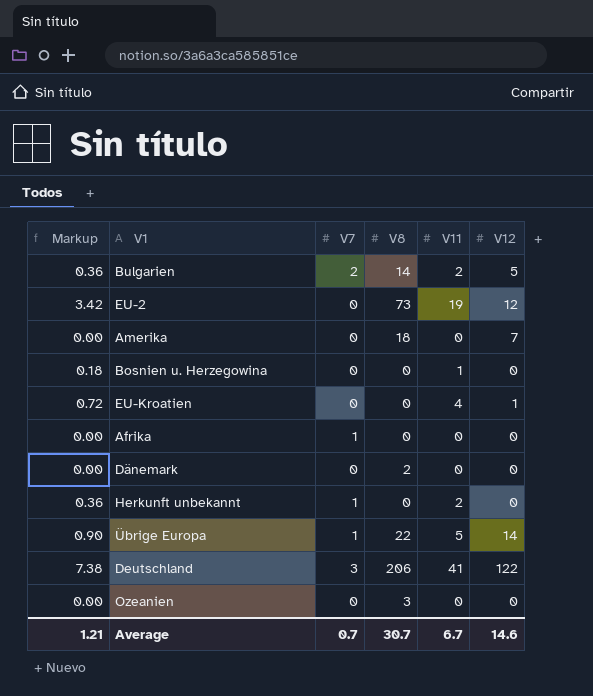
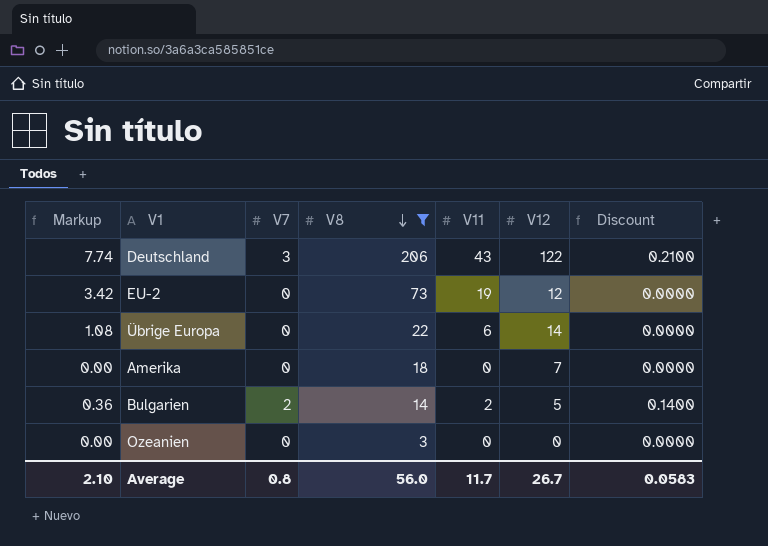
filter: none -> V8 >= 3
row order: none -> V8 descending
column Discount | formula: none -> [V7] * 0.07
Deutschland | Markup: 7.38 -> 7.74
Deutschland | V11: 41 -> 43
Übrige Europa | Markup: 0.90 -> 1.08
Übrige Europa | V7: 1 -> 0
Übrige Europa | V11: 5 -> 6
Average | Markup: 1.21 -> 2.10
Average | V7: 0.7 -> 0.8
Average | V8: 30.7 -> 56.0
Average | V11: 6.7 -> 11.7
Average | V12: 14.6 -> 26.7

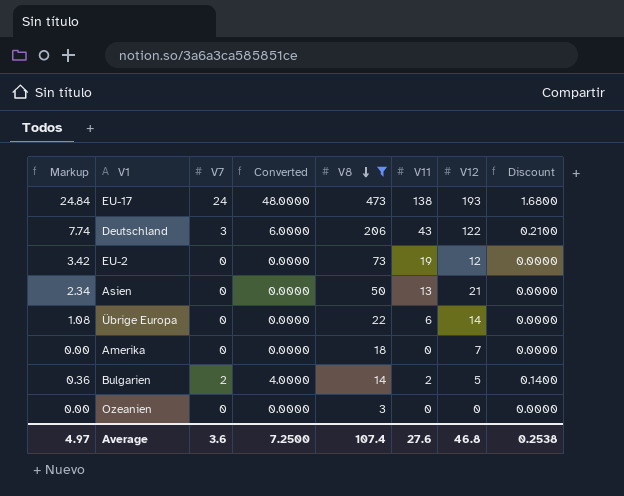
column Converted | formula: none -> [V7] * 2
row EU-17: none -> 24.84 | 24 | 48.0000 | 473 | 138 | 193 | 1.6800
row Asien: none -> 2.34 | 0 | 0.0000 | 50 | 13 | 21 | 0.0000
Average | Markup: 2.10 -> 4.97
Average | V7: 0.8 -> 3.6
Average | V8: 56.0 -> 107.4
Average | V11: 11.7 -> 27.6
Average | V12: 26.7 -> 46.8
Average | Discount: 0.0583 -> 0.2538

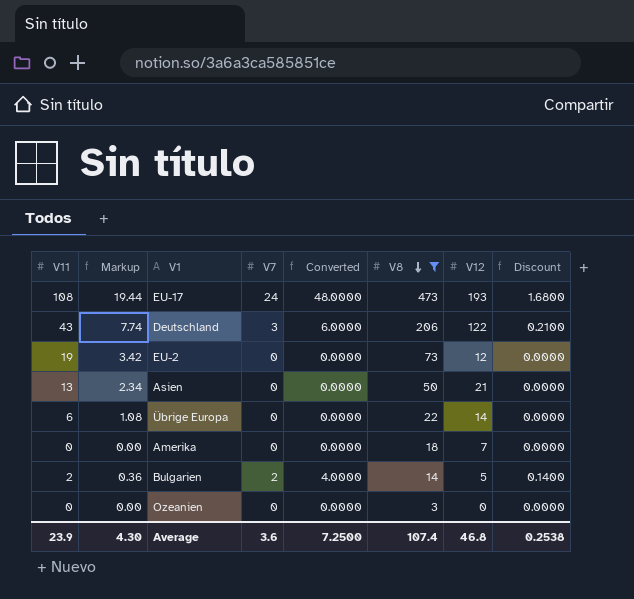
column V11 | position: 6 -> 1
EU-17 | V11: 138 -> 108
EU-17 | Markup: 24.84 -> 19.44
Average | V11: 27.6 -> 23.9
Average | Markup: 4.97 -> 4.30

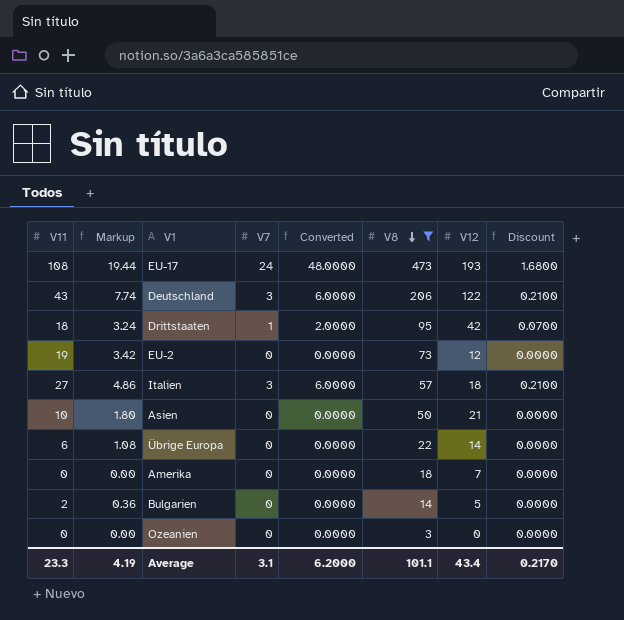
row Drittstaaten: none -> 18 | 3.24 | 1 | 2.0000 | 95 | 42 | 0.0700
row Italien: none -> 27 | 4.86 | 3 | 6.0000 | 57 | 18 | 0.2100
Asien | V11: 13 -> 10
Asien | Markup: 2.34 -> 1.80
Bulgarien | V7: 2 -> 0
Bulgarien | Converted: 4.0000 -> 0.0000
Bulgarien | Discount: 0.1400 -> 0.0000
Average | V11: 23.9 -> 23.3
Average | Markup: 4.30 -> 4.19
Average | V7: 3.6 -> 3.1
Average | Converted: 7.2500 -> 6.2000
Average | V8: 107.4 -> 101.1
Average | V12: 46.8 -> 43.4
Average | Discount: 0.2538 -> 0.2170

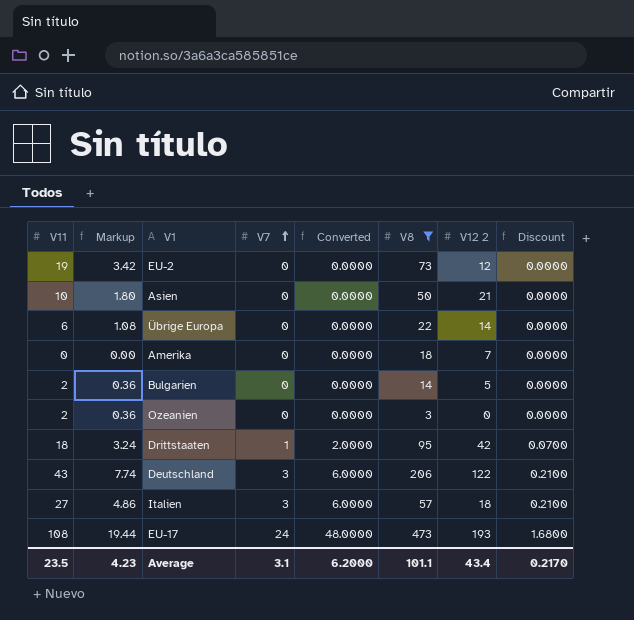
row order: V8 descending -> V7 ascending
column name: V12 -> V12 2
Ozeanien | V11: 0 -> 2
Ozeanien | Markup: 0.00 -> 0.36
Average | V11: 23.3 -> 23.5
Average | Markup: 4.19 -> 4.23

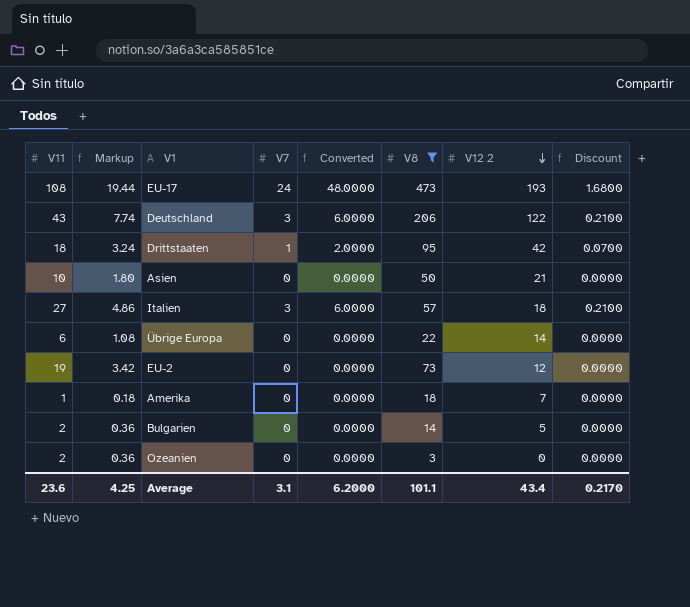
row order: V7 ascending -> V12 2 descending
Amerika | V11: 0 -> 1
Amerika | Markup: 0.00 -> 0.18
Average | V11: 23.5 -> 23.6
Average | Markup: 4.23 -> 4.25

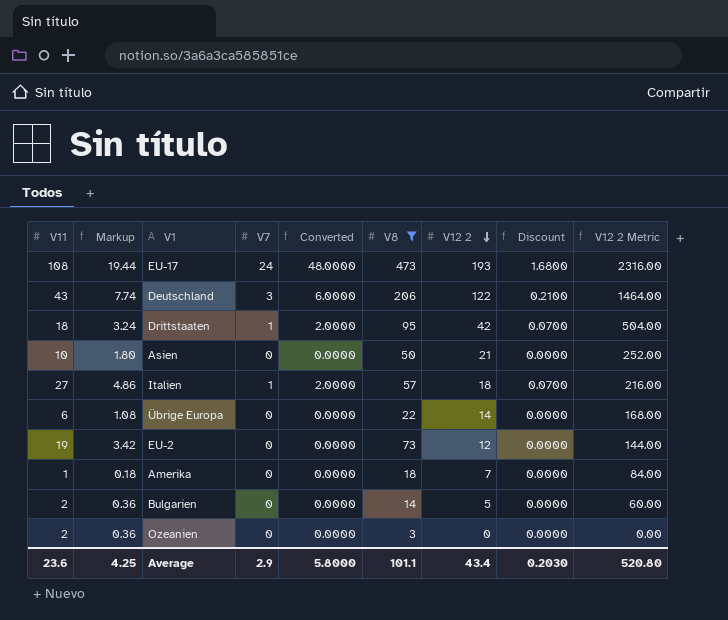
column V12 2 Metric | formula: none -> [V12 2] * 12
Italien | V7: 3 -> 1
Italien | Converted: 6.0000 -> 2.0000
Italien | Discount: 0.2100 -> 0.0700
Average | V7: 3.1 -> 2.9
Average | Converted: 6.2000 -> 5.8000
Average | Discount: 0.2170 -> 0.2030

